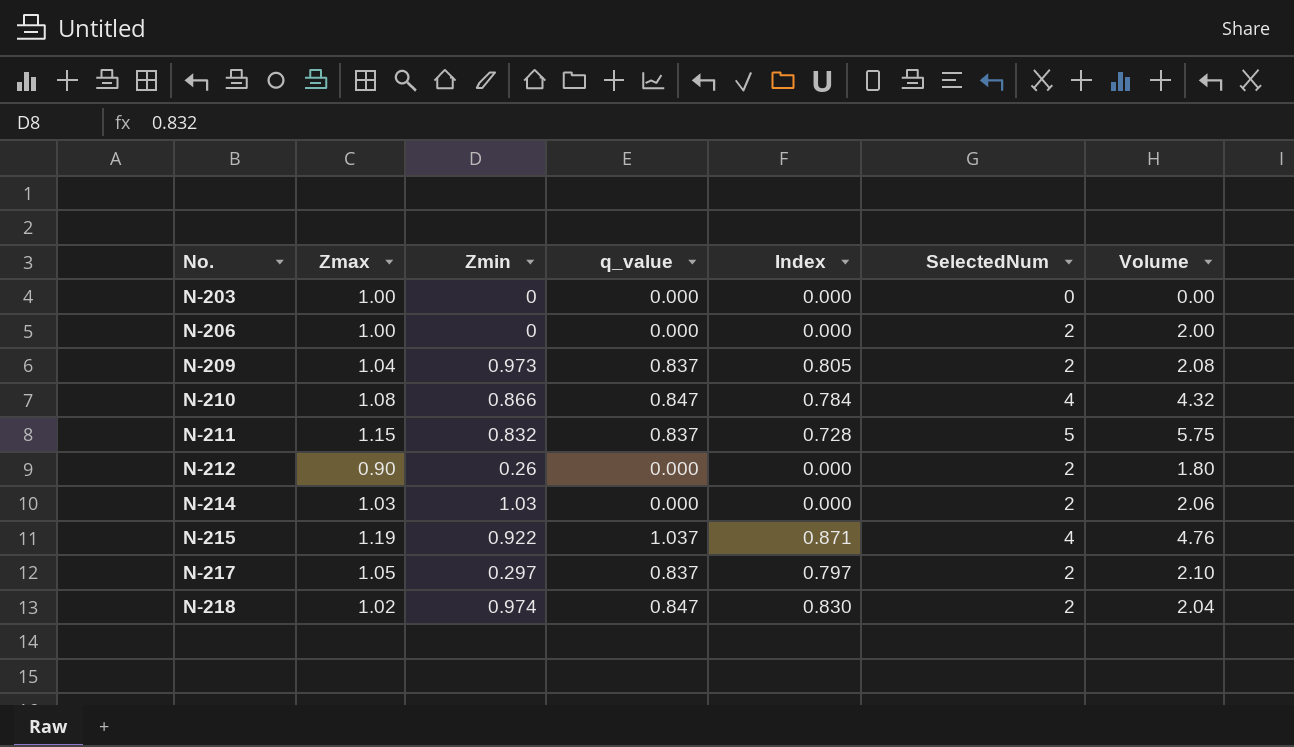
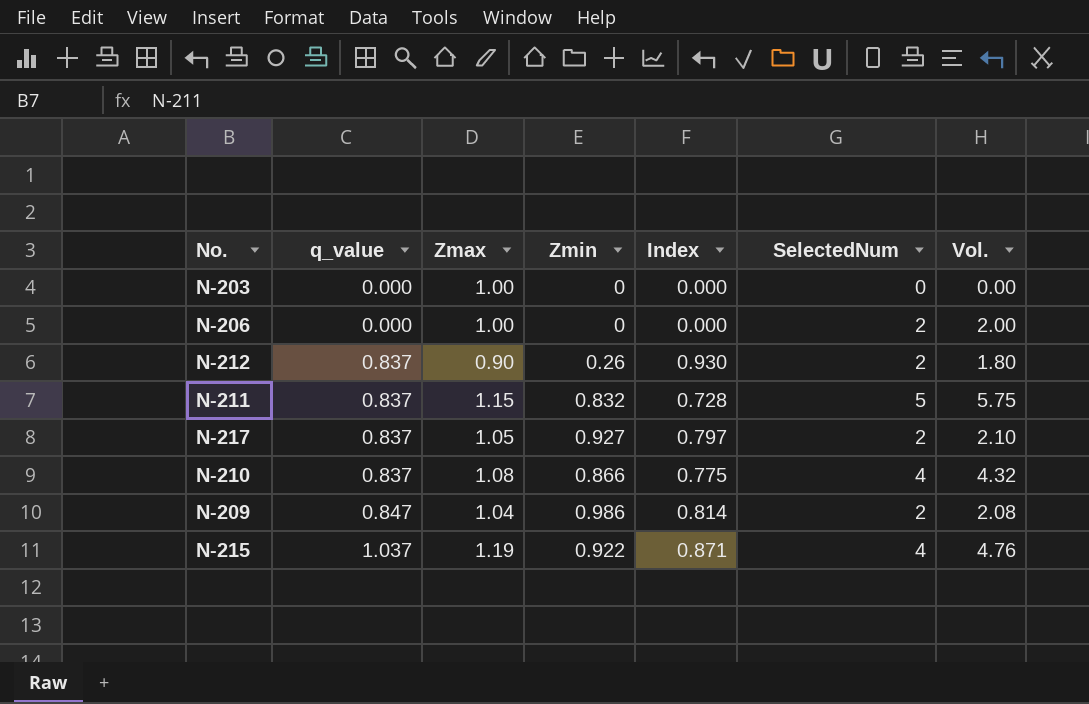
row order: No. ascending -> q_value ascending
column q_value | position: 4 -> 2
column name: Volume -> Vol.
row N-214: 1.03 | 1.03 | 0.000 | 0.000 | 2 | 2.06 -> none
row N-218: 1.02 | 0.974 | 0.847 | 0.830 | 2 | 2.04 -> none
N-212 | q_value: 0.000 -> 0.837
N-212 | Index: 0.000 -> 0.930
N-217 | Zmin: 0.297 -> 0.927
N-210 | q_value: 0.847 -> 0.837
N-210 | Index: 0.784 -> 0.775
N-209 | q_value: 0.837 -> 0.847
N-209 | Zmin: 0.973 -> 0.986
N-209 | Index: 0.805 -> 0.814

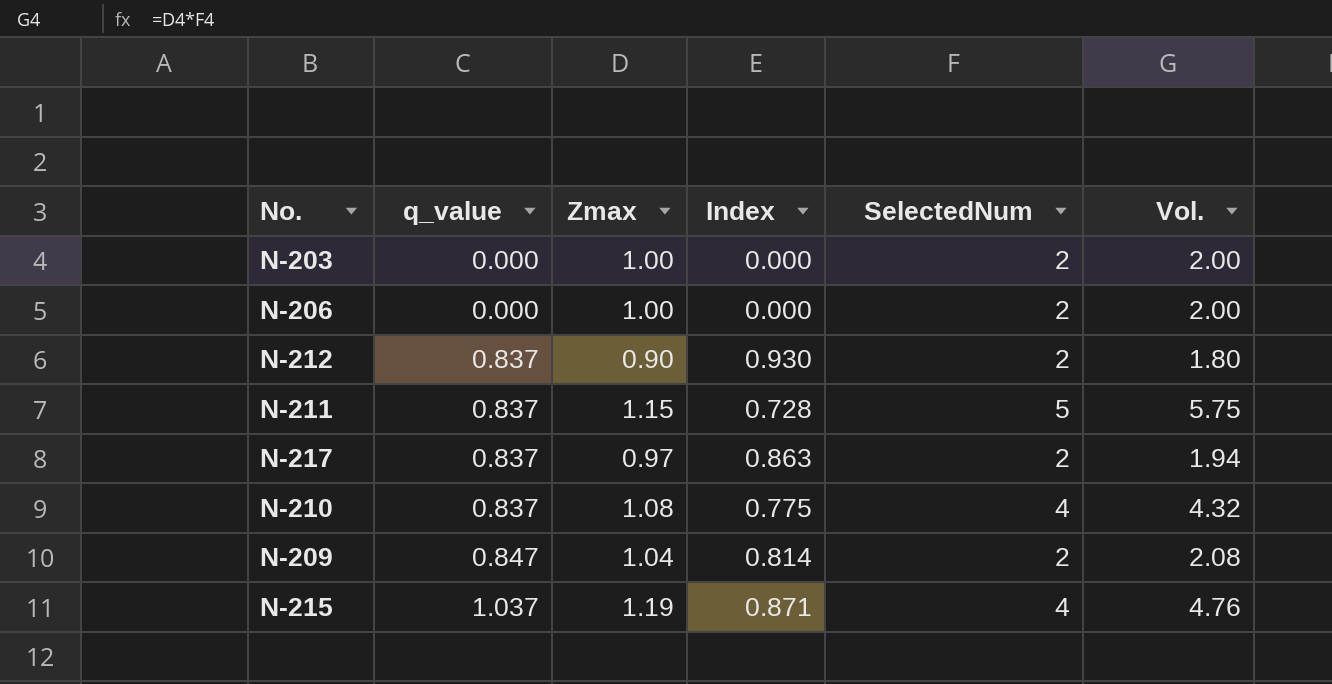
column Zmin | position: 4 -> none
N-203 | SelectedNum: 0 -> 2
N-203 | Vol.: 0.00 -> 2.00
N-217 | Zmax: 1.05 -> 0.97
N-217 | Index: 0.797 -> 0.863
N-217 | Vol.: 2.10 -> 1.94

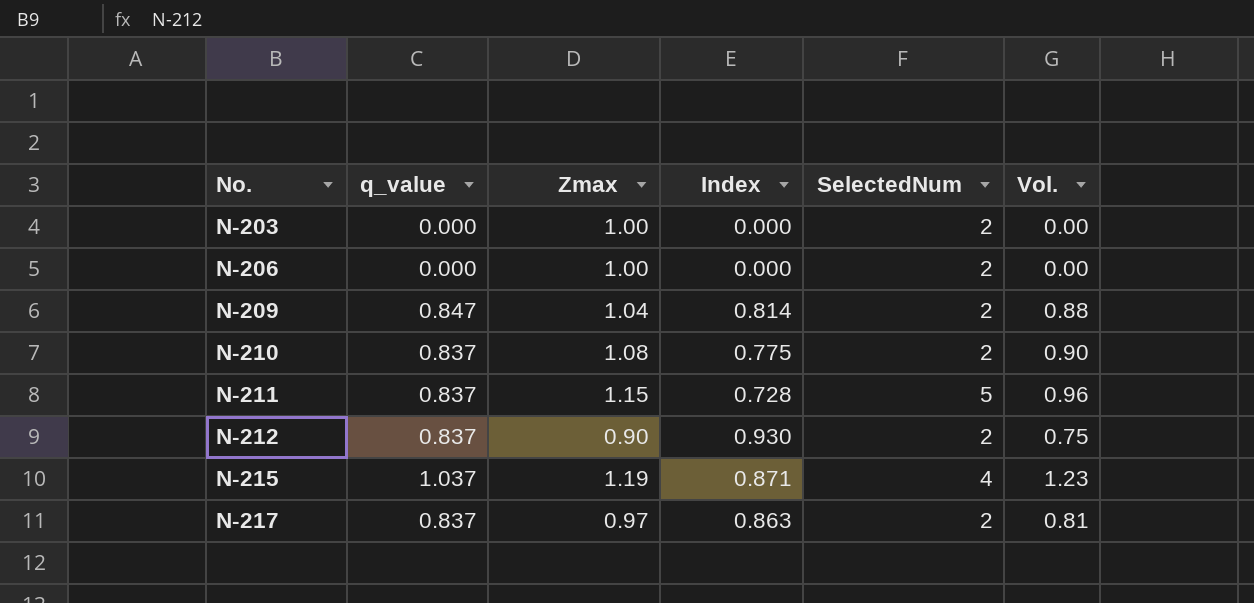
row order: q_value ascending -> No. ascending
column Vol. | formula: [Zmax] * [SelectedNum] -> [q_value] * [Zmax]
N-210 | SelectedNum: 4 -> 2

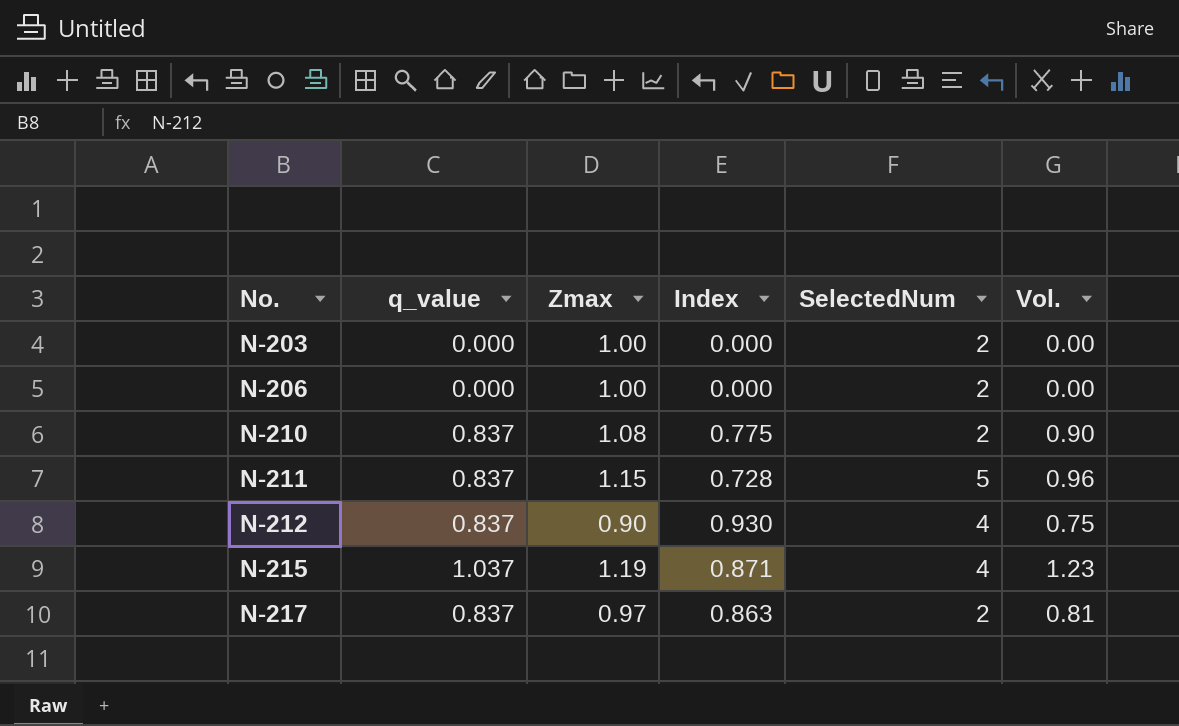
row N-209: 0.847 | 1.04 | 0.814 | 2 | 0.88 -> none
N-212 | SelectedNum: 2 -> 4

